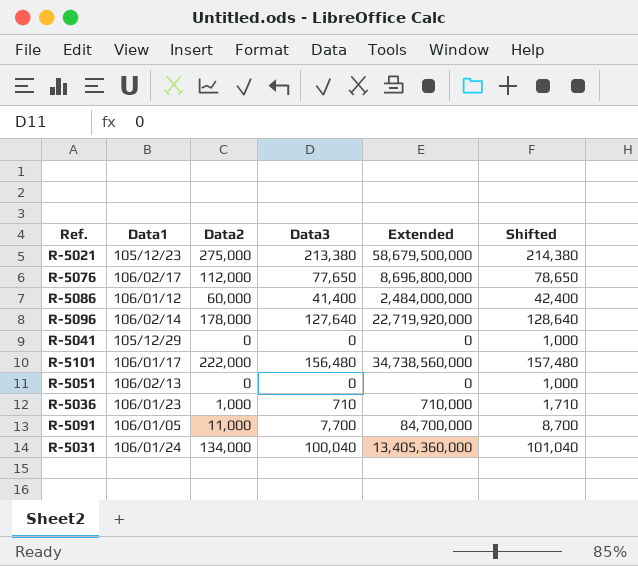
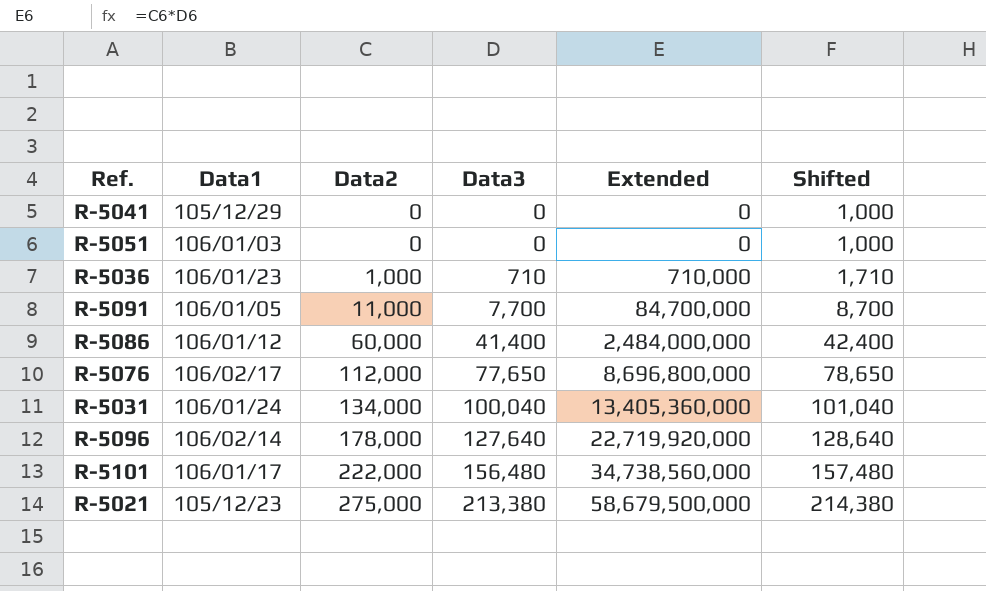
row order: none -> Data2 ascending
R-5051 | Data1: 106/02/13 -> 106/01/03

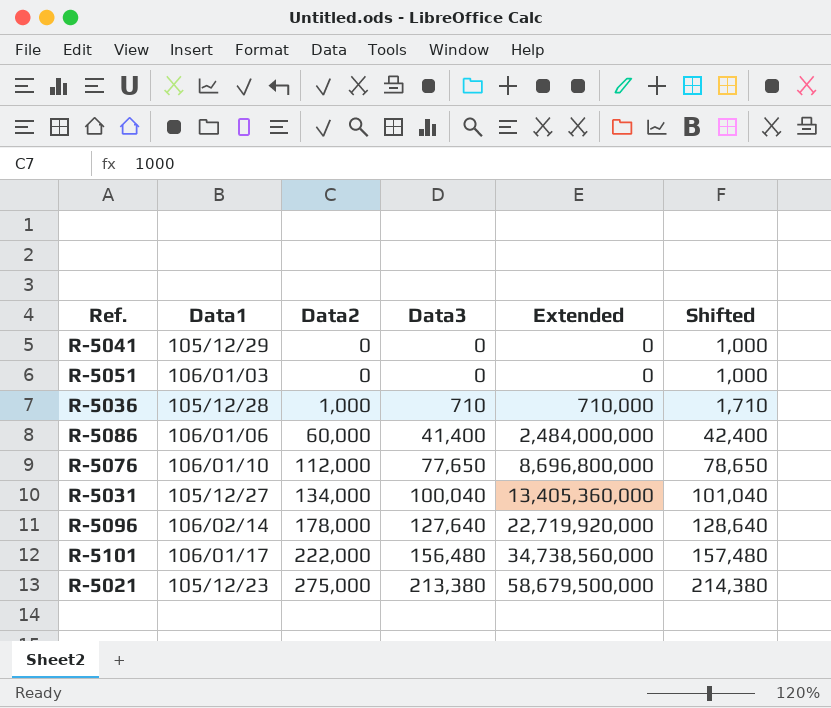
row R-5091: 106/01/05 | 11,000 | 7,700 | 84,700,000 | 8,700 -> none
R-5036 | Data1: 106/01/23 -> 105/12/28
R-5086 | Data1: 106/01/12 -> 106/01/06
R-5076 | Data1: 106/02/17 -> 106/01/10
R-5031 | Data1: 106/01/24 -> 105/12/27

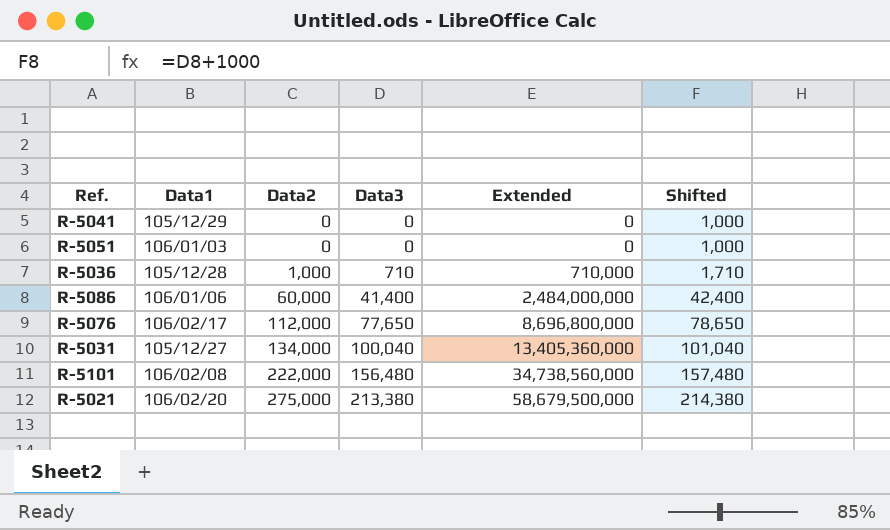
row R-5096: 106/02/14 | 178,000 | 127,640 | 22,719,920,000 | 128,640 -> none
R-5076 | Data1: 106/01/10 -> 106/02/17
R-5101 | Data1: 106/01/17 -> 106/02/08
R-5021 | Data1: 105/12/23 -> 106/02/20

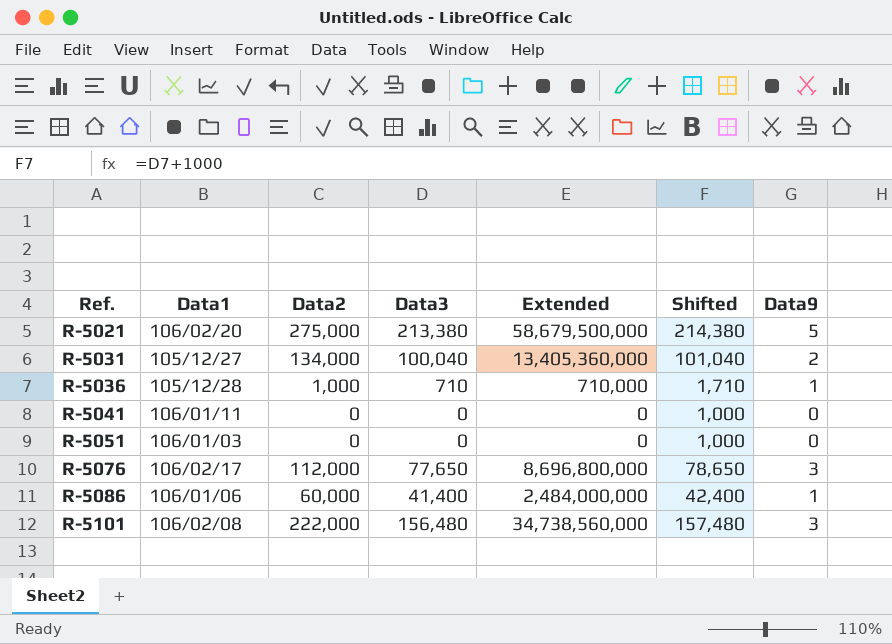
row order: Data2 ascending -> Ref. ascending
column Data9 | position: none -> 7
R-5041 | Data1: 105/12/29 -> 106/01/11

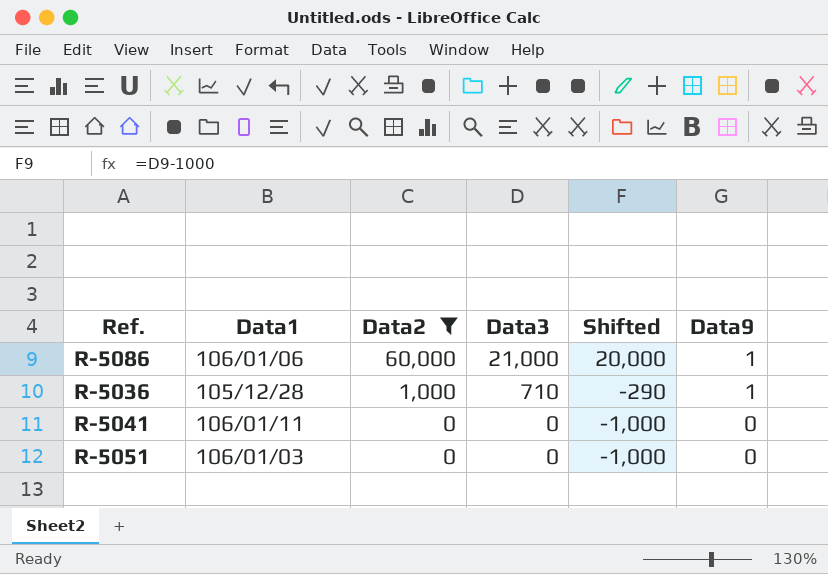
filter: none -> Data2 <= 60,000
row order: Ref. ascending -> Data2 descending
column Extended | formula: [Data2] * [Data3] -> none
column Shifted | formula: [Data3] + 1000 -> [Data3] - 1000
R-5086 | Data3: 41,400 -> 21,000

